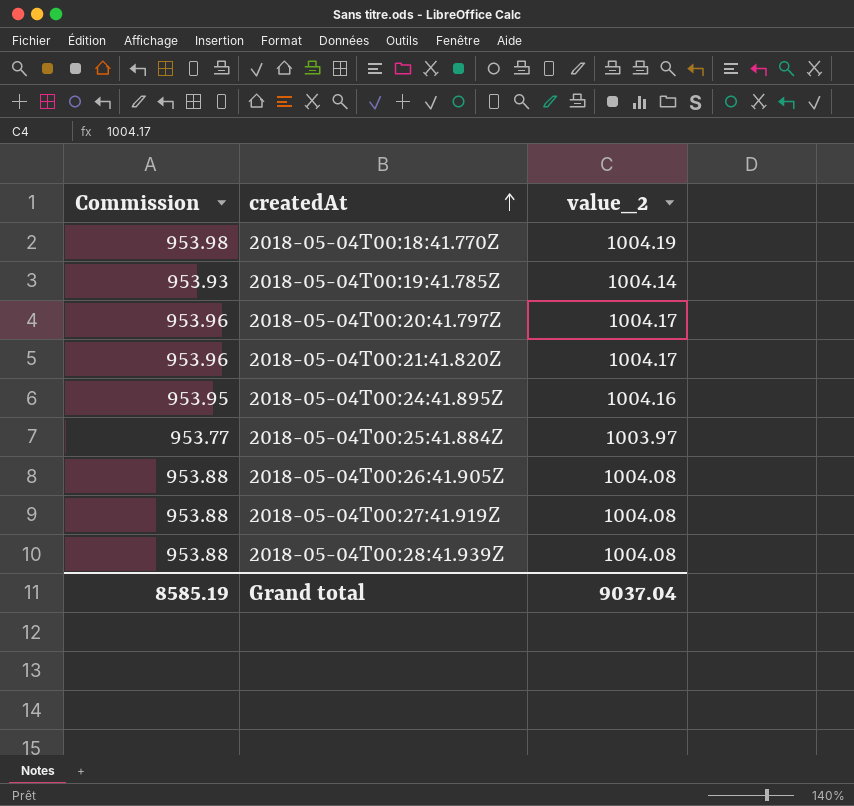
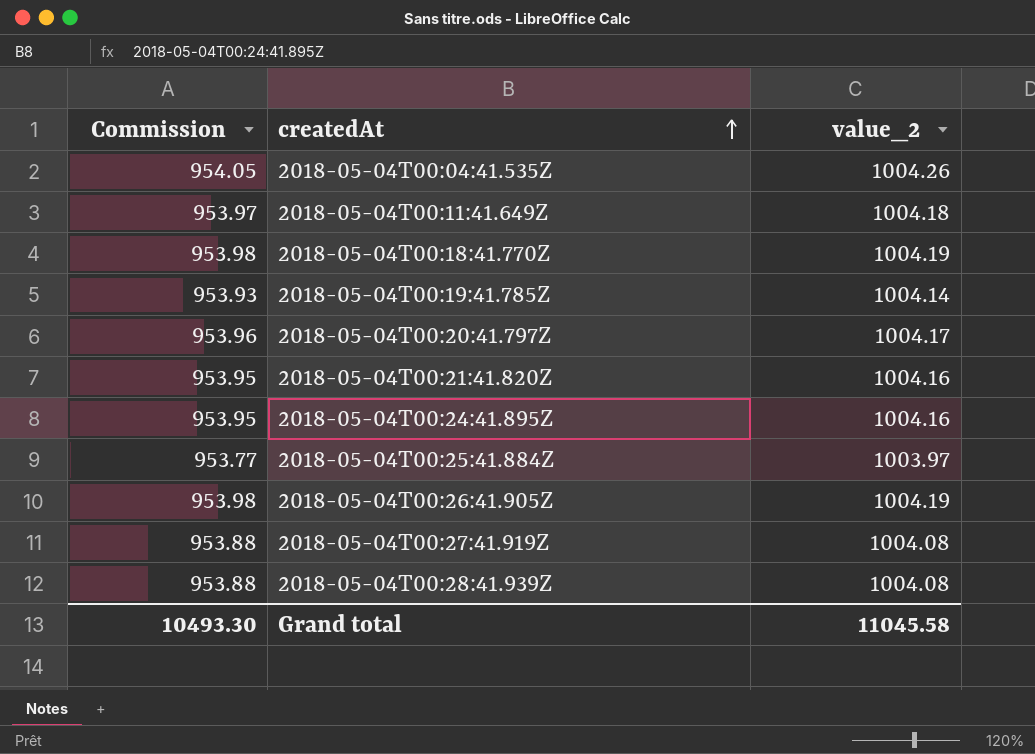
row 2018-05-04T00:04:41.535Z: none -> 954.05 | 1004.26
row 2018-05-04T00:11:41.649Z: none -> 953.97 | 1004.18
2018-05-04T00:21:41.820Z | Commission: 953.96 -> 953.95
2018-05-04T00:21:41.820Z | value_2: 1004.17 -> 1004.16
2018-05-04T00:26:41.905Z | Commission: 953.88 -> 953.98
2018-05-04T00:26:41.905Z | value_2: 1004.08 -> 1004.19
Grand total | Commission: 8585.19 -> 10493.30
Grand total | value_2: 9037.04 -> 11045.58

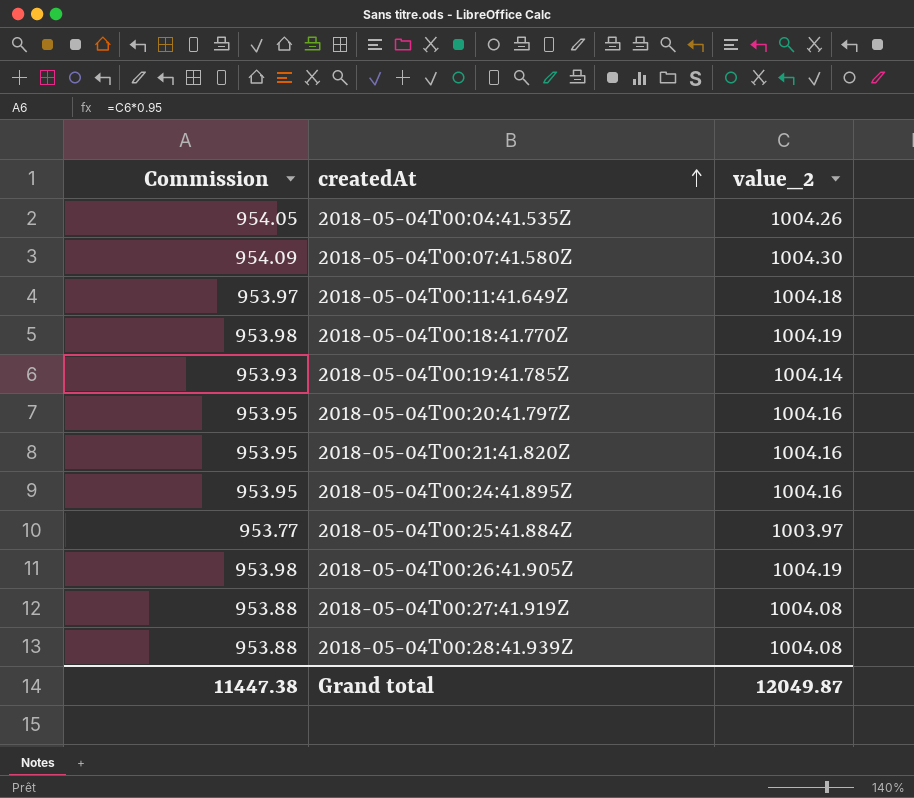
row 2018-05-04T00:07:41.580Z: none -> 954.09 | 1004.30
2018-05-04T00:20:41.797Z | Commission: 953.96 -> 953.95
2018-05-04T00:20:41.797Z | value_2: 1004.17 -> 1004.16
Grand total | Commission: 10493.30 -> 11447.38
Grand total | value_2: 11045.58 -> 12049.87

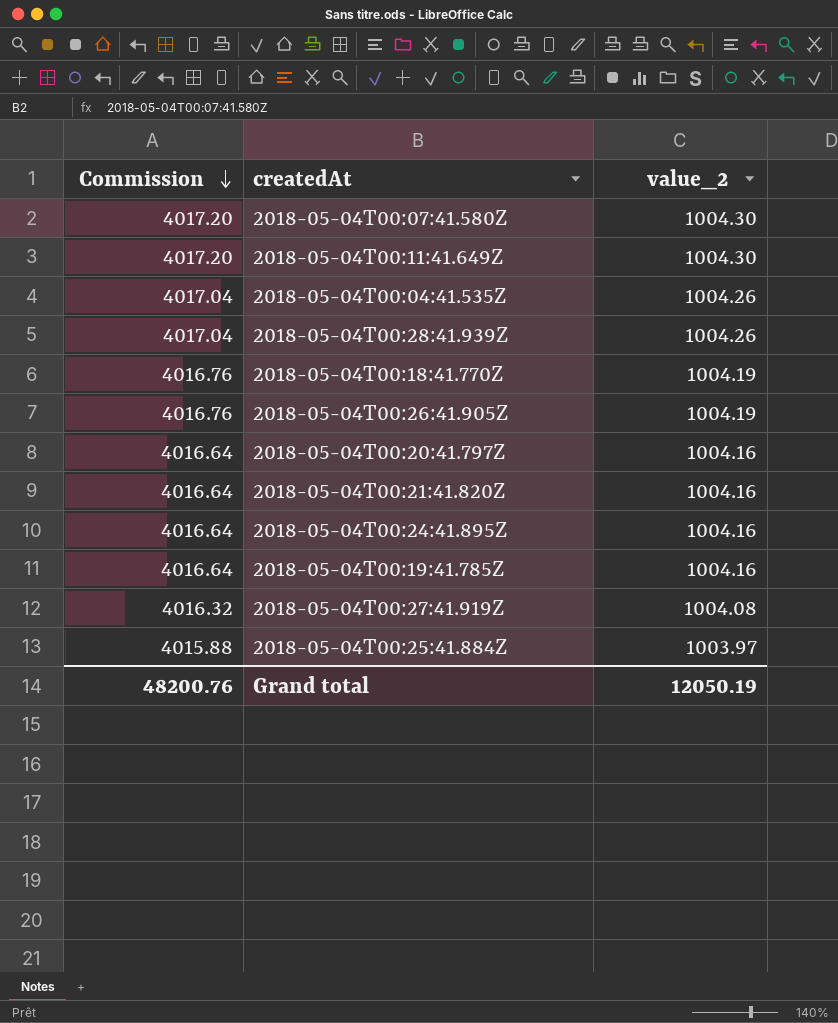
row order: createdAt ascending -> Commission descending
column Commission | formula: [value_2] * 0.95 -> [value_2] * 4
2018-05-04T00:11:41.649Z | value_2: 1004.18 -> 1004.30
2018-05-04T00:28:41.939Z | value_2: 1004.08 -> 1004.26
2018-05-04T00:19:41.785Z | value_2: 1004.14 -> 1004.16
Grand total | Commission: 11447.38 -> 48200.76
Grand total | value_2: 12049.87 -> 12050.19

